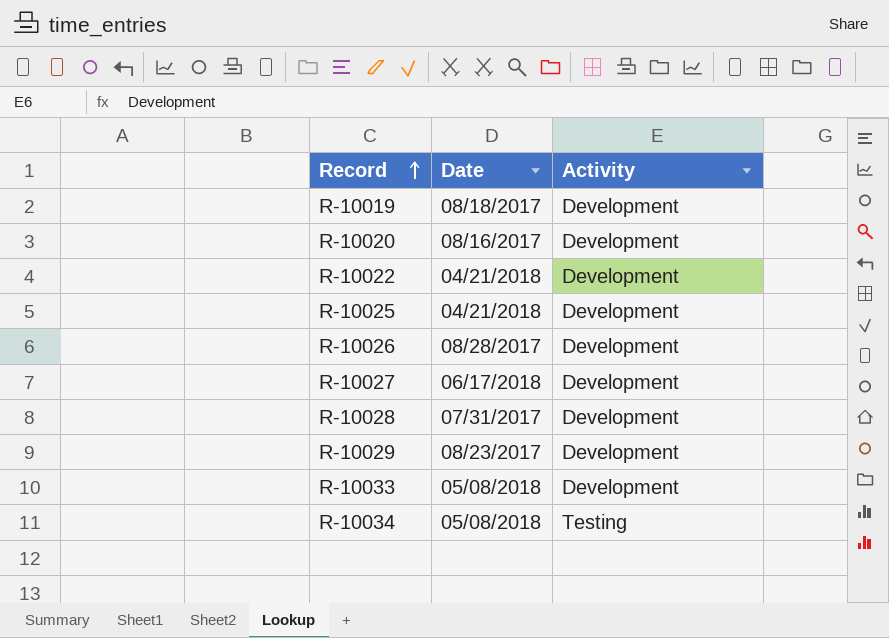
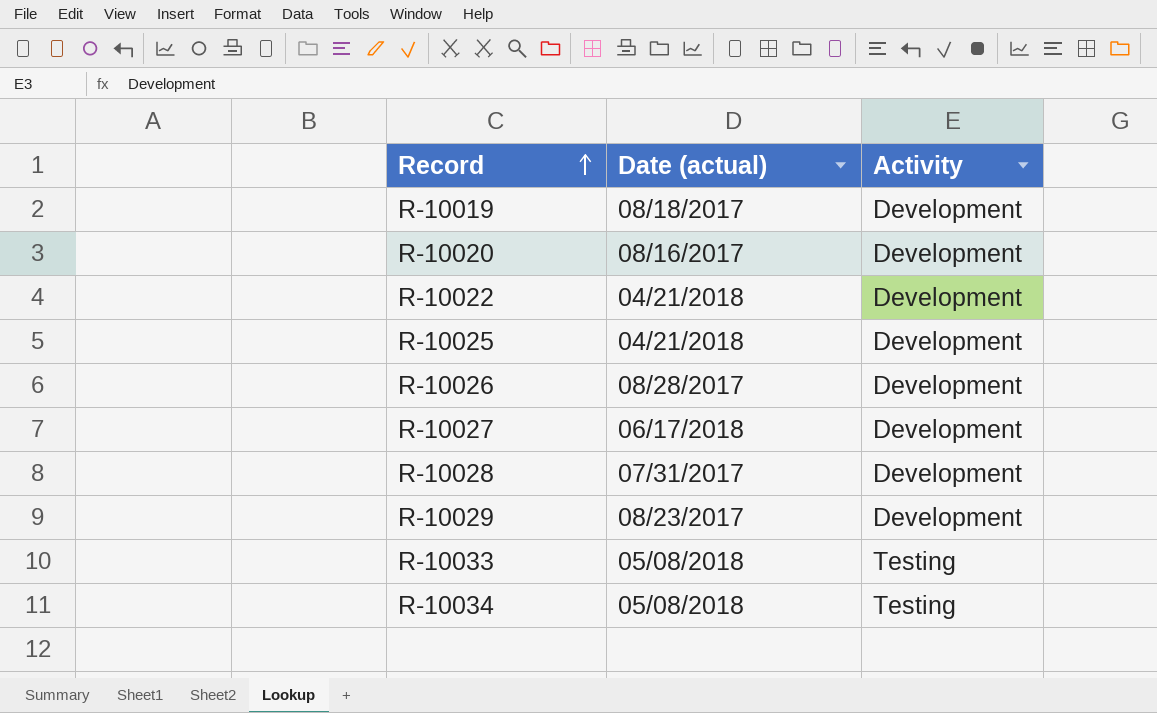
column name: Date -> Date (actual)
R-10033 | Activity: Development -> Testing

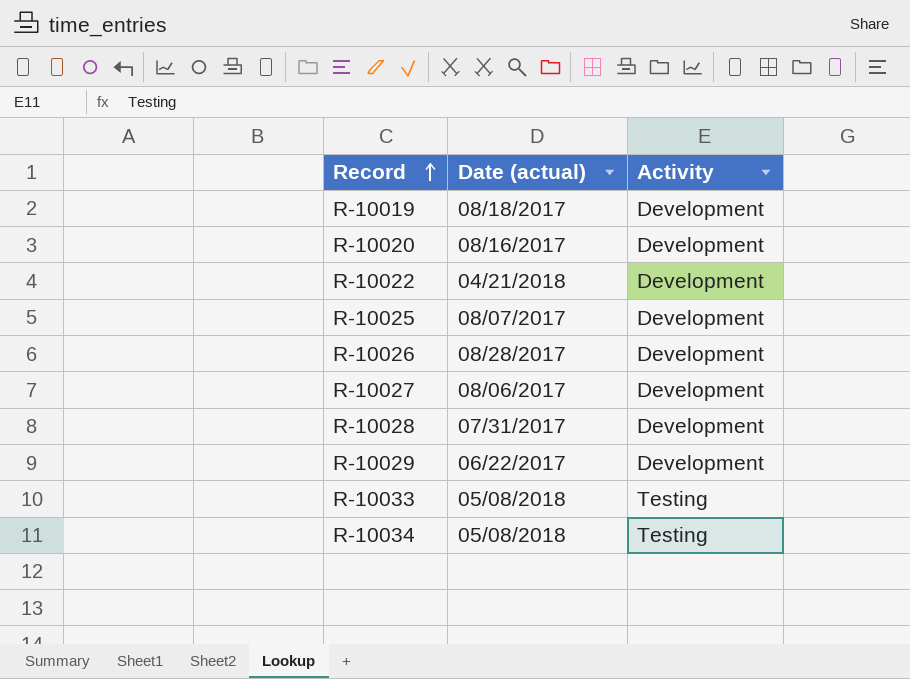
R-10025 | Date (actual): 04/21/2018 -> 08/07/2017
R-10027 | Date (actual): 06/17/2018 -> 08/06/2017
R-10029 | Date (actual): 08/23/2017 -> 06/22/2017

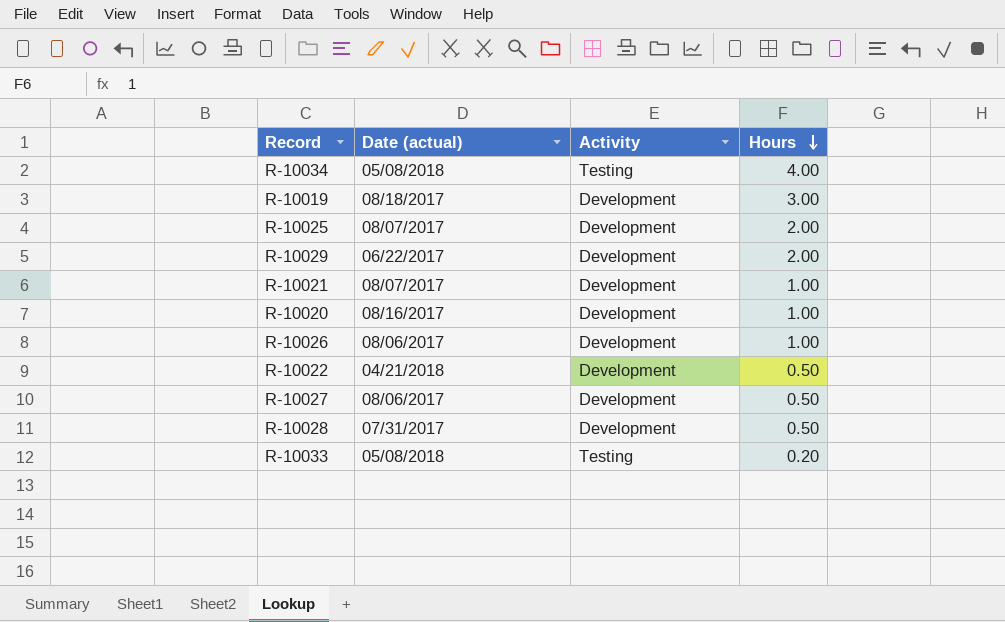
row order: Record ascending -> Hours descending
column Hours | position: none -> 4
row R-10021: none -> 08/07/2017 | Development | 1.00
R-10026 | Date (actual): 08/28/2017 -> 08/06/2017

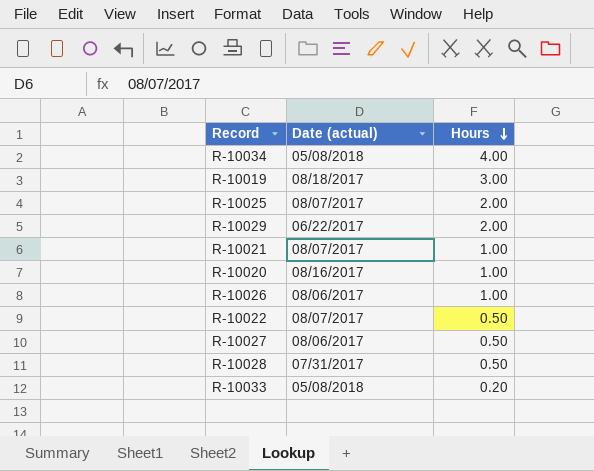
column Activity | position: 3 -> none
R-10022 | Date (actual): 04/21/2018 -> 08/07/2017

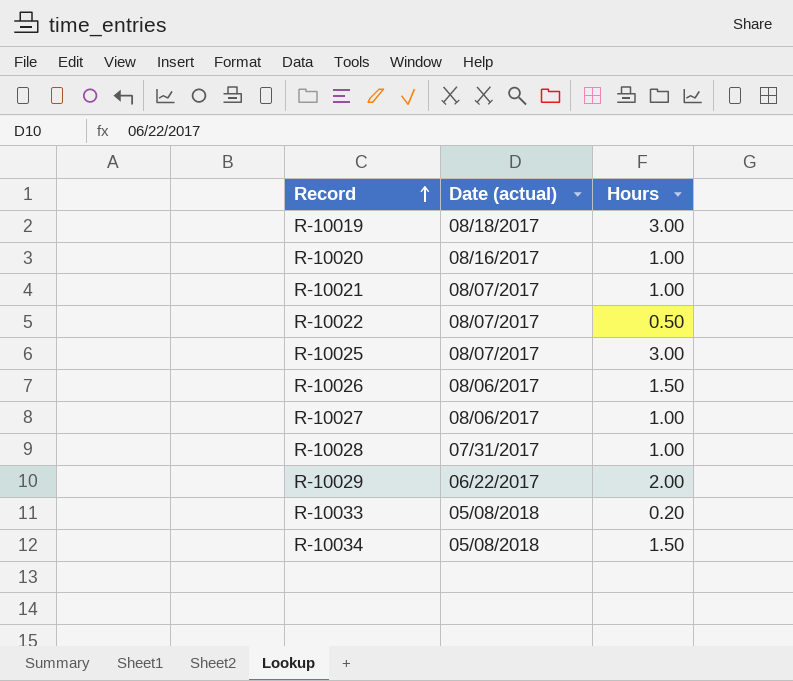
row order: Hours descending -> Record ascending
R-10025 | Hours: 2.00 -> 3.00
R-10026 | Hours: 1.00 -> 1.50
R-10027 | Hours: 0.50 -> 1.00
R-10028 | Hours: 0.50 -> 1.00
R-10034 | Hours: 4.00 -> 1.50

